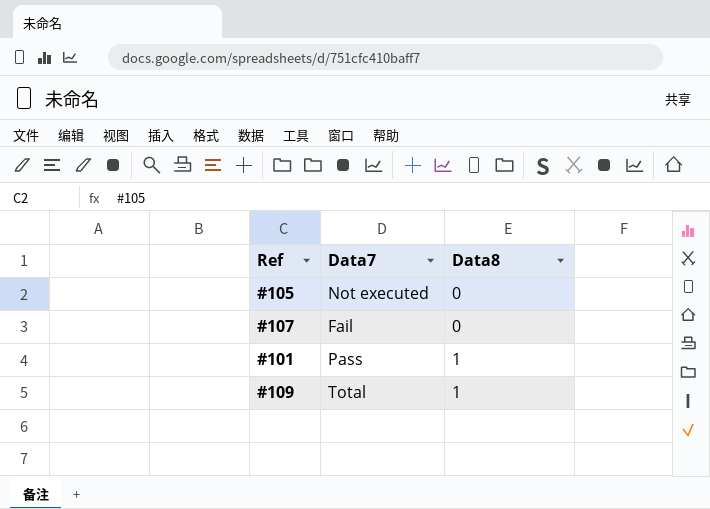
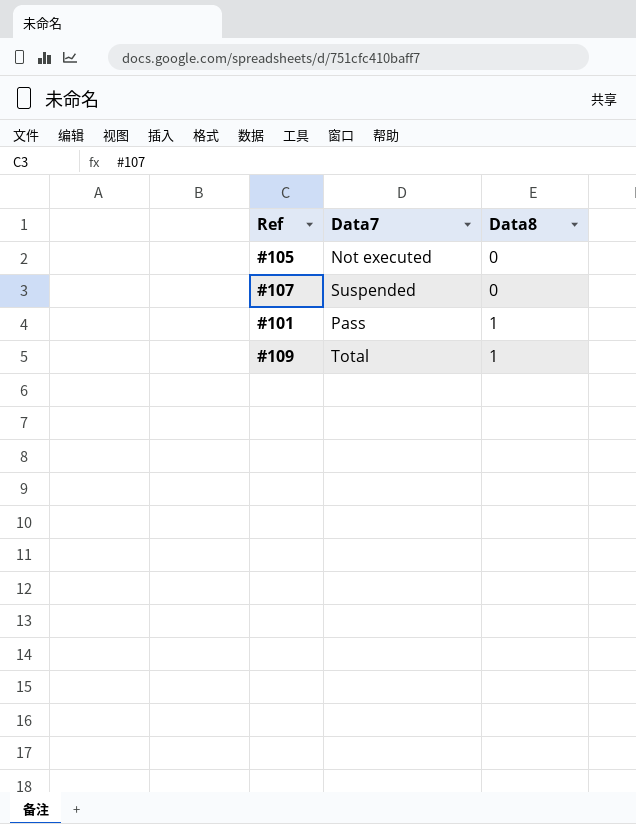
#107 | Data7: Fail -> Suspended

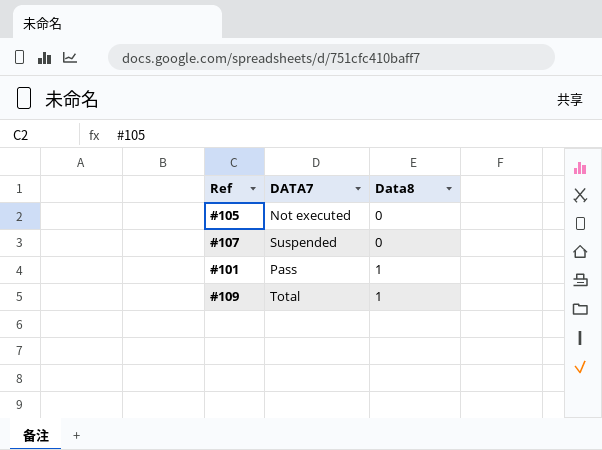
column name: Data7 -> DATA7

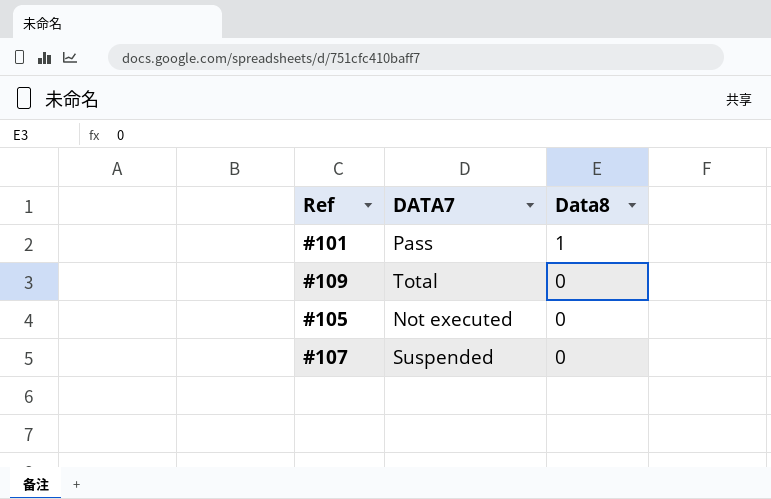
row order: Data8 ascending -> Data8 descending
#109 | Data8: 1 -> 0

